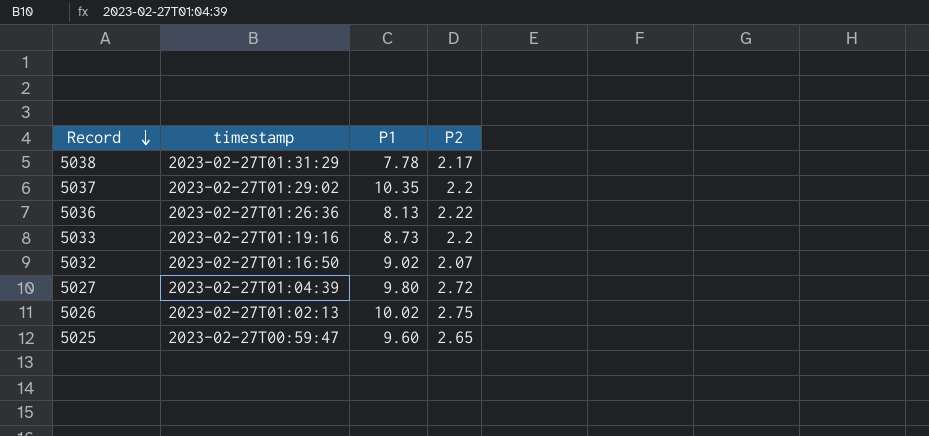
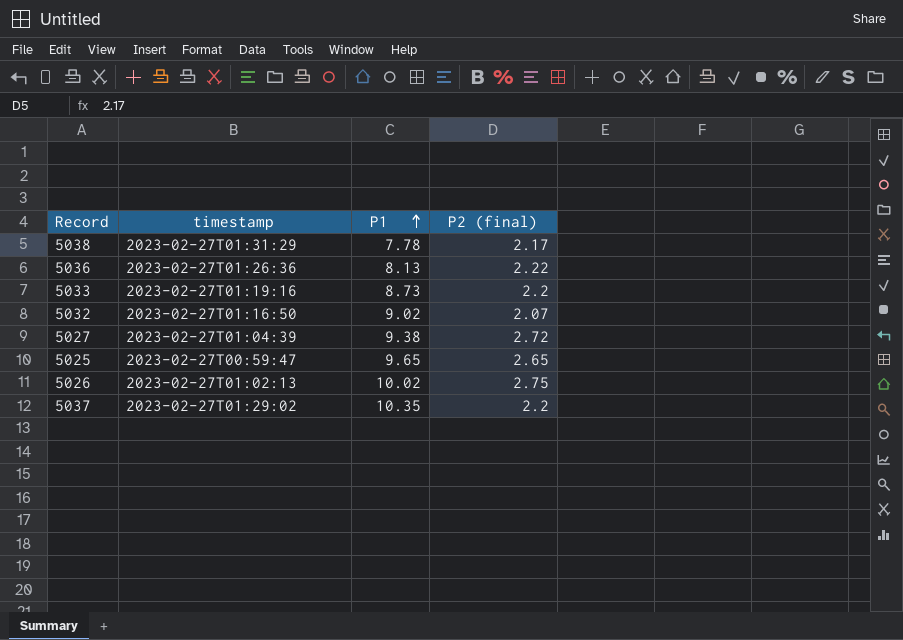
row order: Record descending -> P1 ascending
column name: P2 -> P2 (final)
5027 | P1: 9.80 -> 9.38
5025 | P1: 9.60 -> 9.65

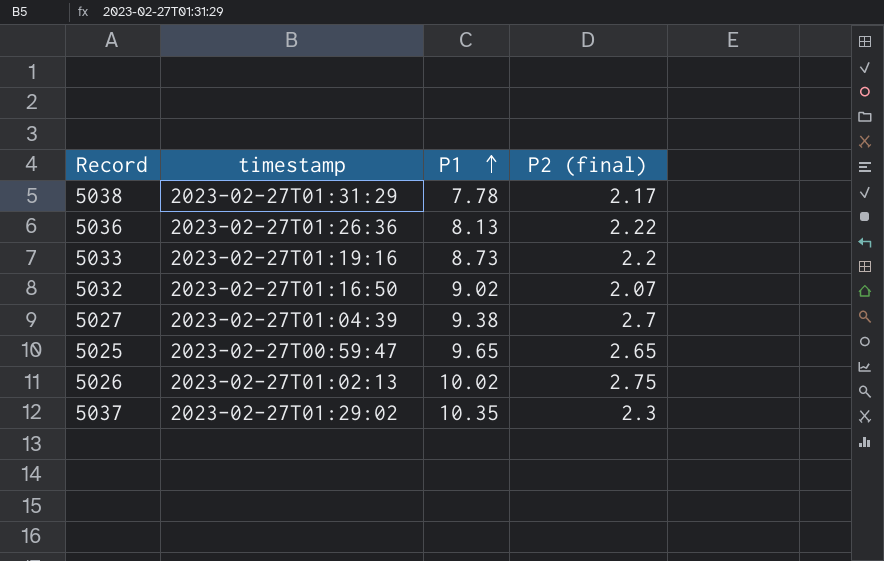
5027 | P2 (final): 2.72 -> 2.7
5037 | P2 (final): 2.2 -> 2.3

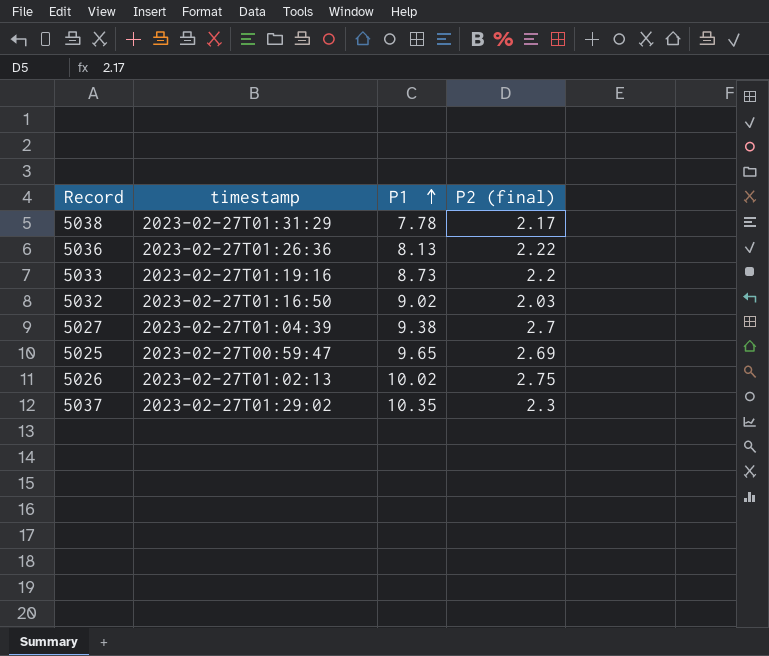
5032 | P2 (final): 2.07 -> 2.03
5025 | P2 (final): 2.65 -> 2.69

